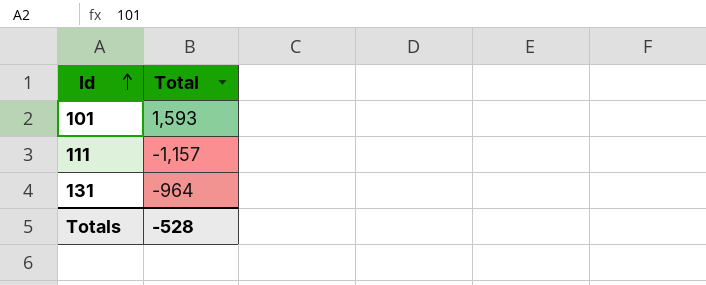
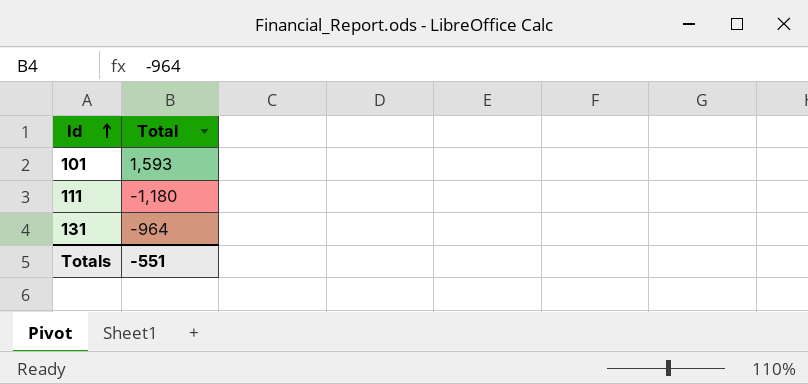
111 | Total: -1,157 -> -1,180
Totals | Total: -528 -> -551

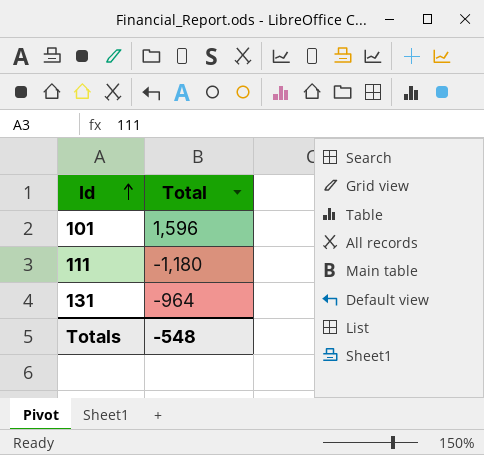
101 | Total: 1,593 -> 1,596
Totals | Total: -551 -> -548

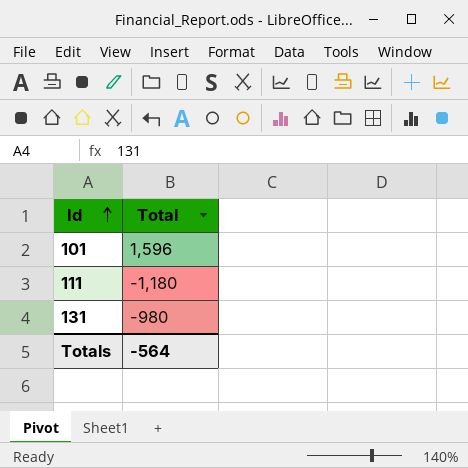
131 | Total: -964 -> -980
Totals | Total: -548 -> -564

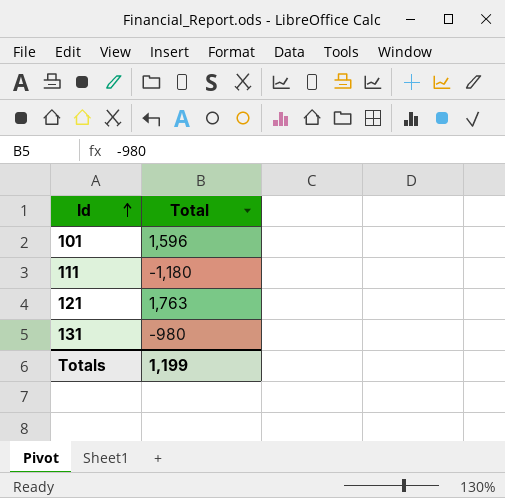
row 121: none -> 1,763
Totals | Total: -564 -> 1,199

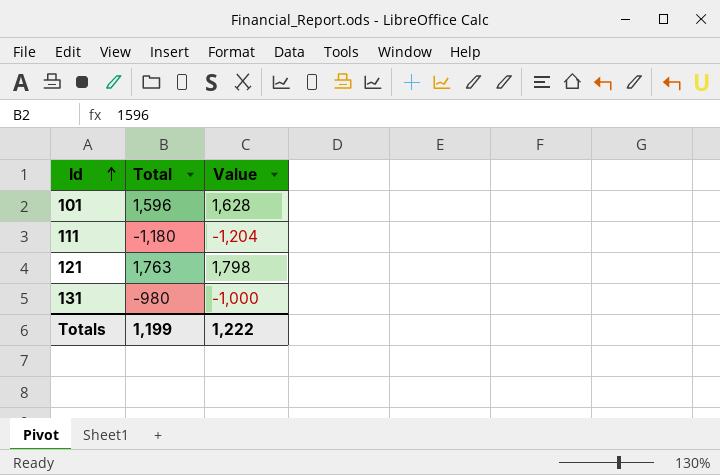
column Value | formula: none -> [Total] * 1.02

